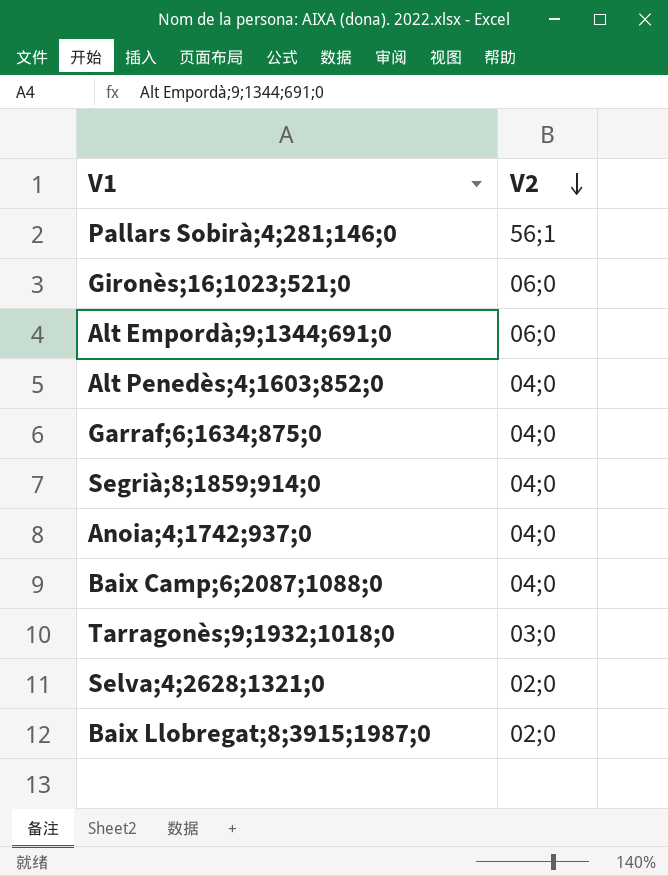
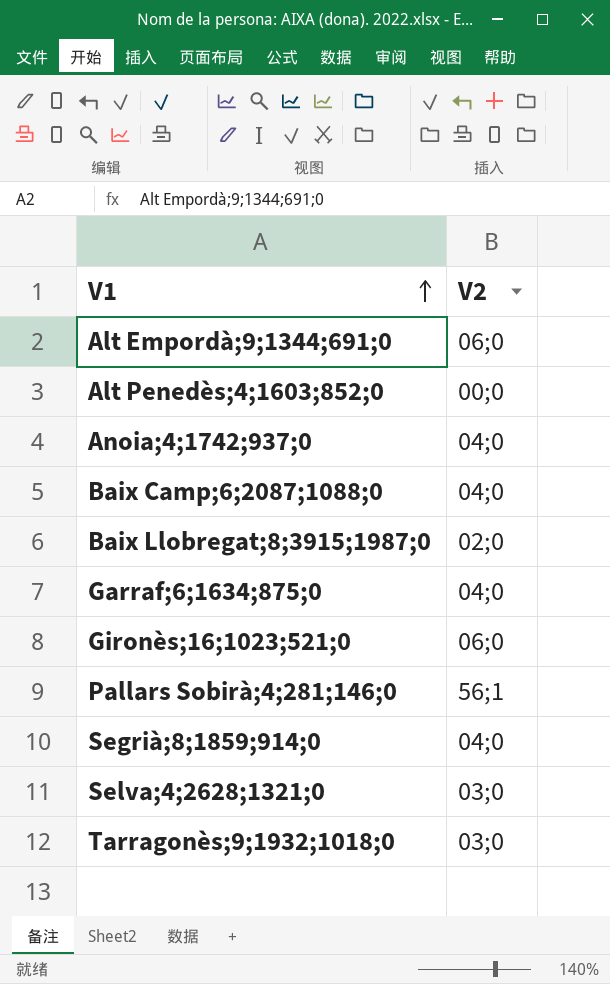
row order: V2 descending -> V1 ascending
Alt Penedès;4;1603;852;0 | V2: 04;0 -> 00;0
Selva;4;2628;1321;0 | V2: 02;0 -> 03;0

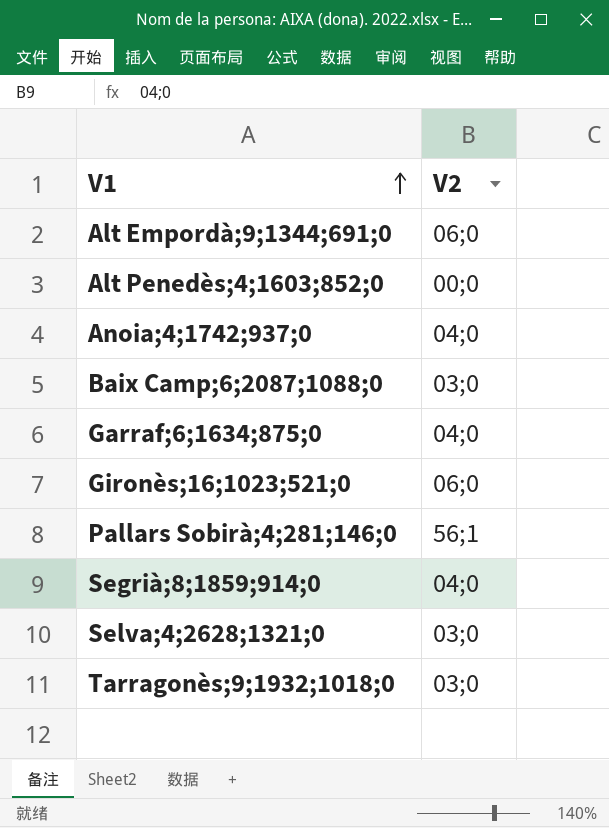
row Baix Llobregat;8;3915;1987;0: 02;0 -> none
Baix Camp;6;2087;1088;0 | V2: 04;0 -> 03;0

